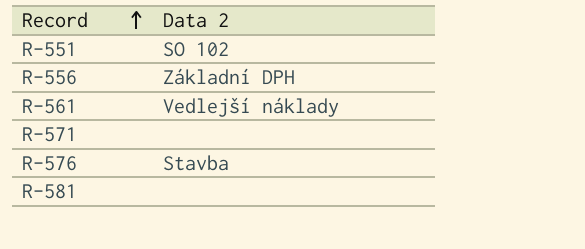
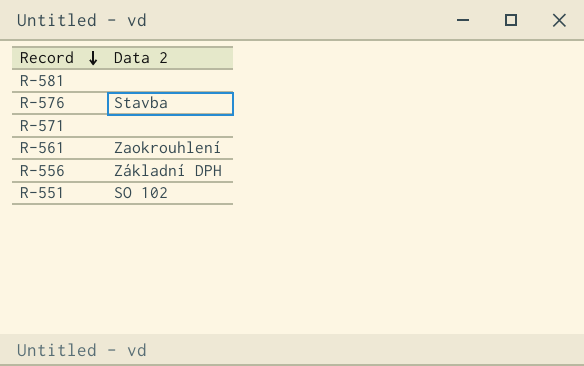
row order: Record ascending -> Record descending
R-561 | Data 2: Vedlejší náklady -> Zaokrouhlení

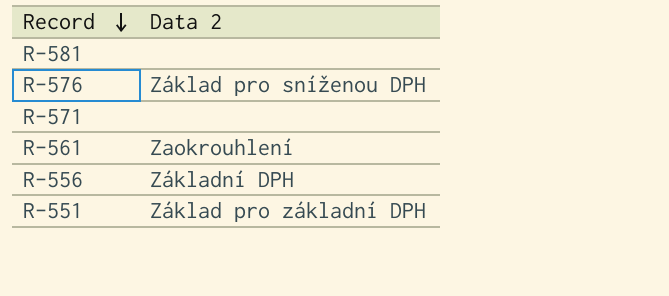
R-576 | Data 2: Stavba -> Základ pro sníženou DPH
R-551 | Data 2: SO 102 -> Základ pro základní DPH

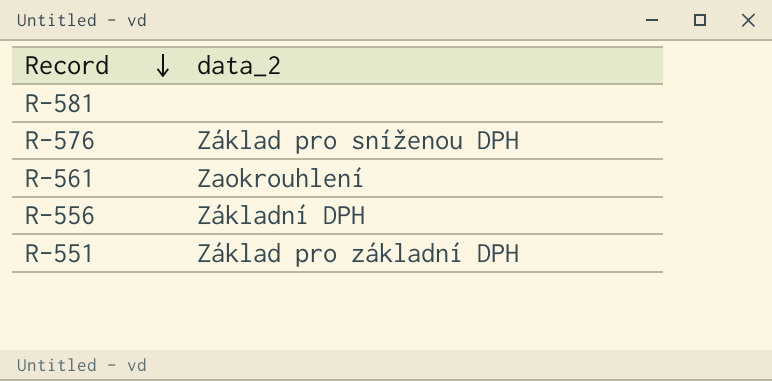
column name: Data 2 -> data_2
row R-571: none -> none

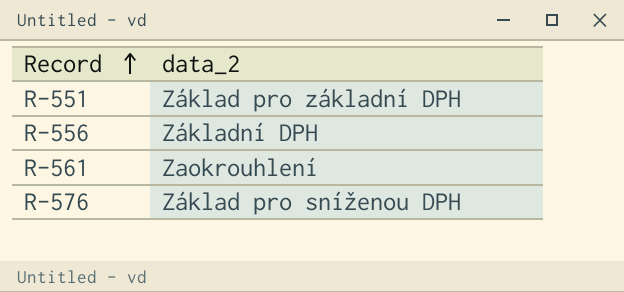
row order: Record descending -> Record ascending
row R-581: none -> none

